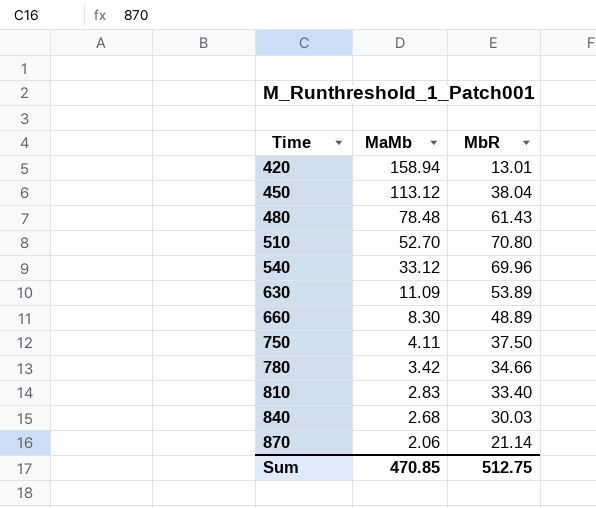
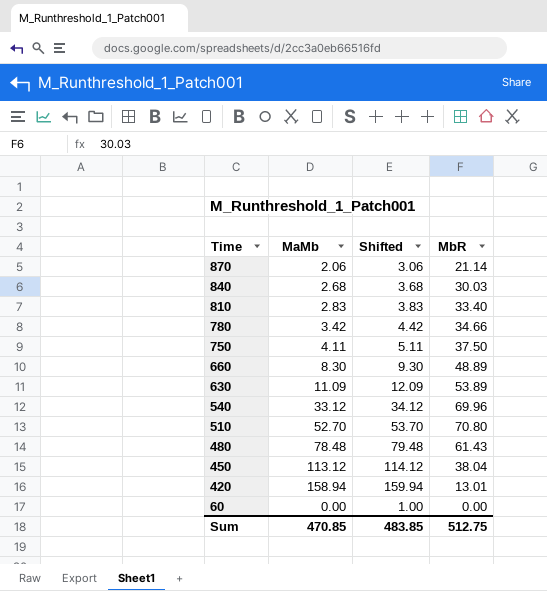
row order: Time ascending -> Time descending
column Shifted | formula: none -> [MaMb] + 1
row 60: none -> 0.00 | 1.00 | 0.00

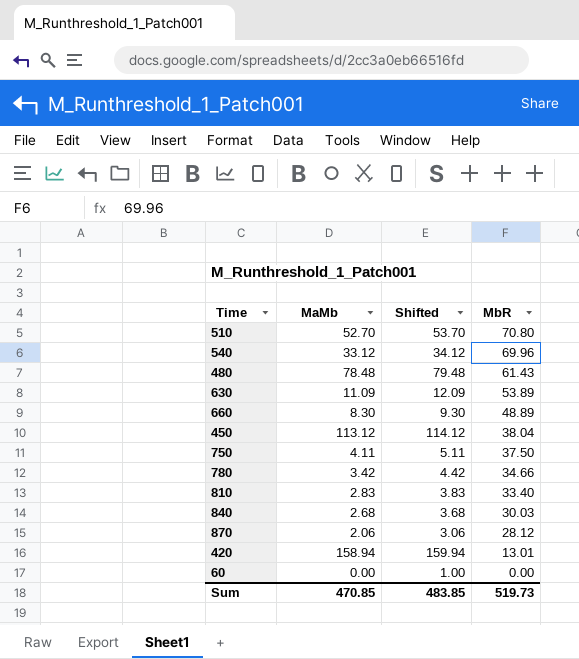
row order: Time descending -> MbR descending
870 | MbR: 21.14 -> 28.12
Sum | MbR: 512.75 -> 519.73

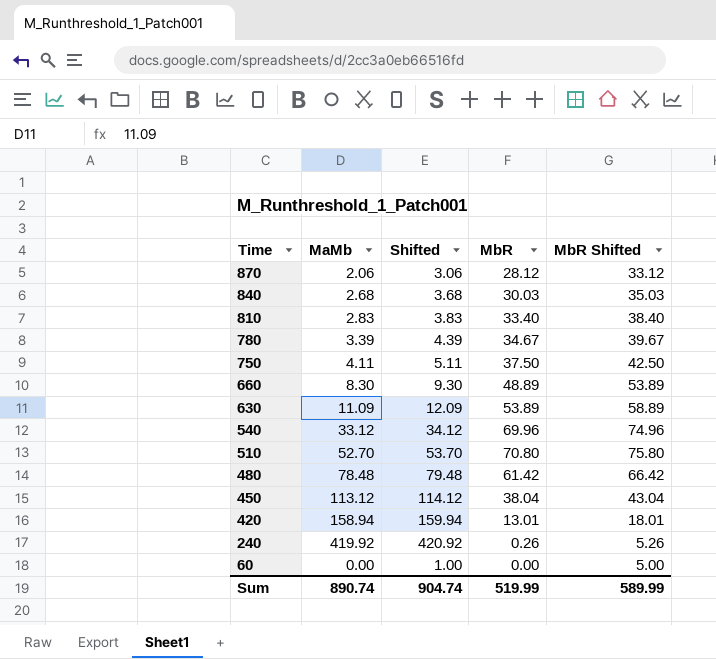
row order: MbR descending -> Time descending
column MbR Shifted | formula: none -> [MbR] + 5
780 | MaMb: 3.42 -> 3.39
780 | Shifted: 4.42 -> 4.39
780 | MbR: 34.66 -> 34.67
480 | MbR: 61.43 -> 61.42
row 240: none -> 419.92 | 420.92 | 0.26 | 5.26
Sum | MaMb: 470.85 -> 890.74
Sum | Shifted: 483.85 -> 904.74
Sum | MbR: 519.73 -> 519.99

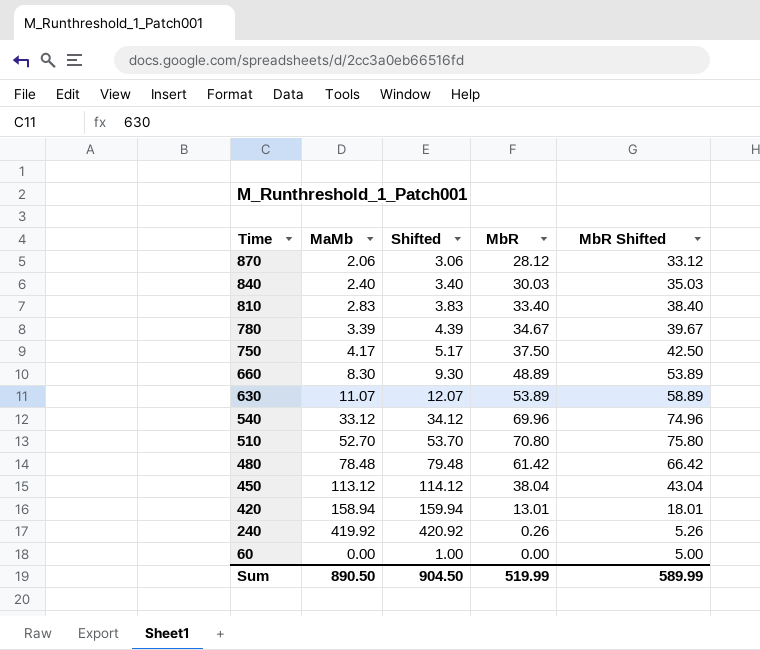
840 | MaMb: 2.68 -> 2.40
840 | Shifted: 3.68 -> 3.40
750 | MaMb: 4.11 -> 4.17
750 | Shifted: 5.11 -> 5.17
630 | MaMb: 11.09 -> 11.07
630 | Shifted: 12.09 -> 12.07
Sum | MaMb: 890.74 -> 890.50
Sum | Shifted: 904.74 -> 904.50

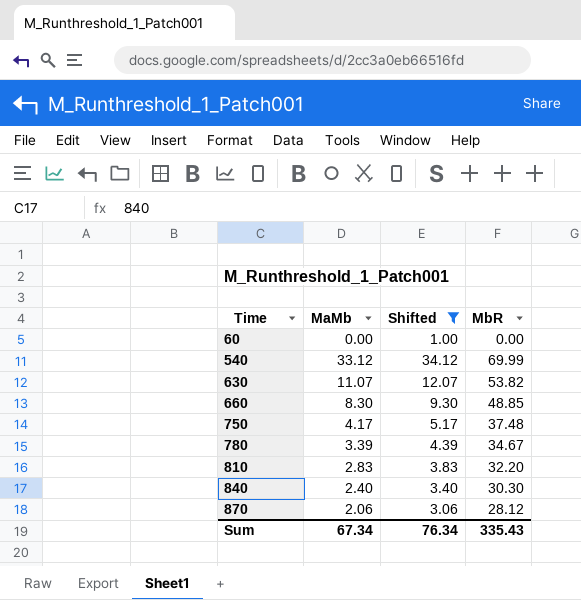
filter: none -> Shifted <= 34.12
row order: Time descending -> Time ascending
column MbR Shifted | formula: [MbR] + 5 -> none
540 | MbR: 69.96 -> 69.99
630 | MbR: 53.89 -> 53.82
660 | MbR: 48.89 -> 48.85
750 | MbR: 37.50 -> 37.48
810 | MbR: 33.40 -> 32.20
840 | MbR: 30.03 -> 30.30
Sum | MaMb: 890.50 -> 67.34
Sum | Shifted: 904.50 -> 76.34
Sum | MbR: 519.99 -> 335.43

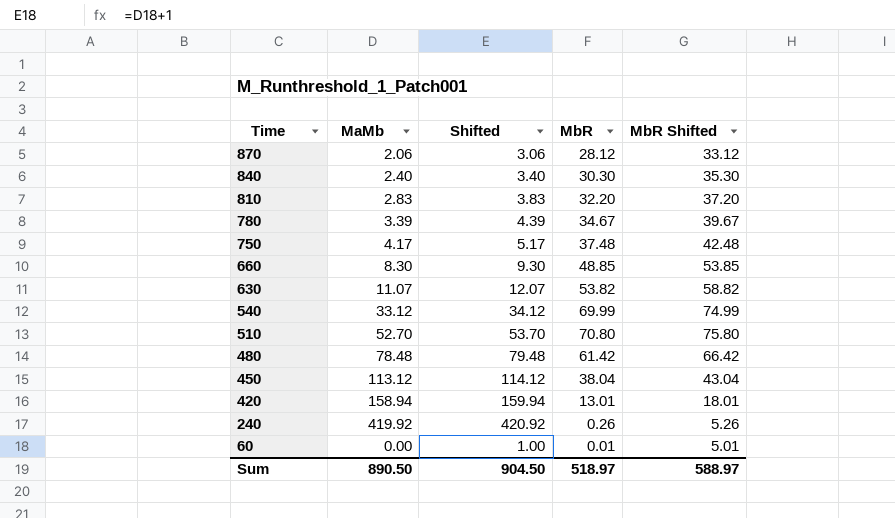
filter: Shifted <= 34.12 -> none
row order: Time ascending -> Time descending
column MbR Shifted | formula: none -> [MbR] + 5
60 | MbR: 0.00 -> 0.01
Sum | MaMb: 67.34 -> 890.50
Sum | Shifted: 76.34 -> 904.50
Sum | MbR: 335.43 -> 518.97

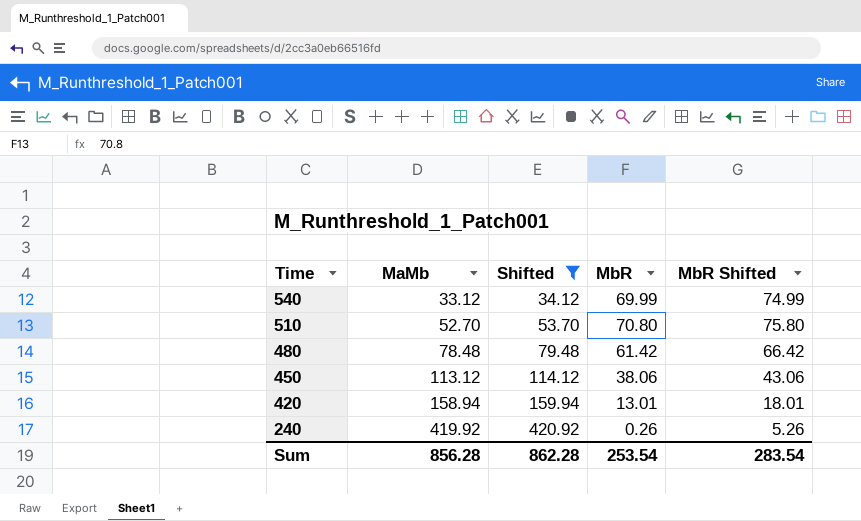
filter: none -> Shifted >= 34.12
450 | MbR: 38.04 -> 38.06
450 | MbR Shifted: 43.04 -> 43.06
Sum | MaMb: 890.50 -> 856.28
Sum | Shifted: 904.50 -> 862.28
Sum | MbR: 518.97 -> 253.54
Sum | MbR Shifted: 588.97 -> 283.54

